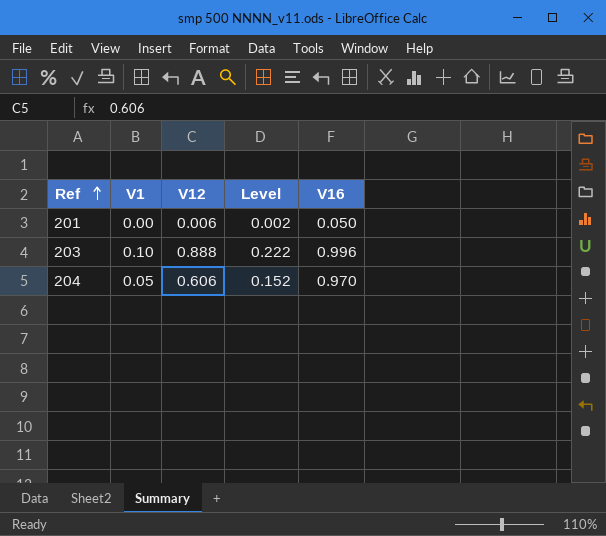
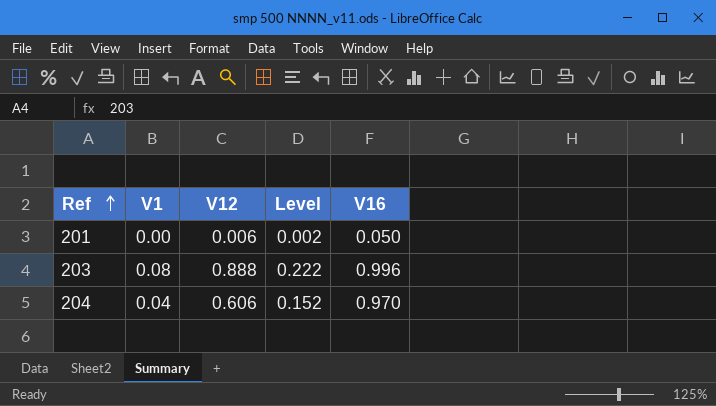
203 | V1: 0.10 -> 0.08
204 | V1: 0.05 -> 0.04

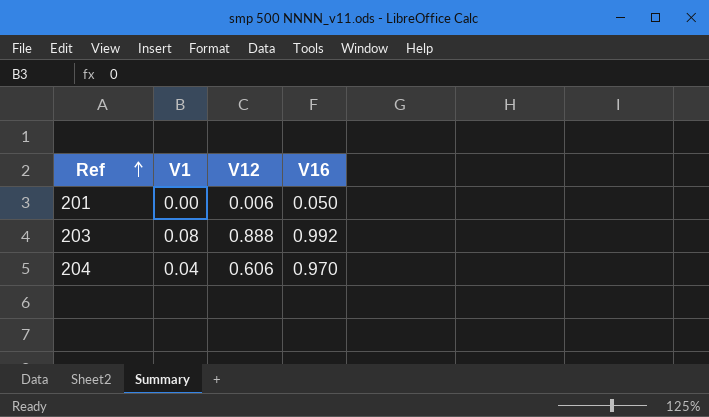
column Level | formula: [V12] * 0.25 -> none
203 | V16: 0.996 -> 0.992

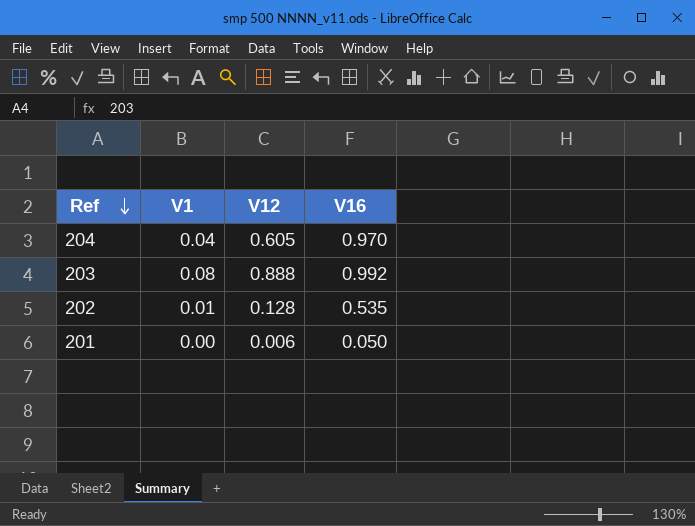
row order: Ref ascending -> Ref descending
204 | V12: 0.606 -> 0.605
row 202: none -> 0.01 | 0.128 | 0.535

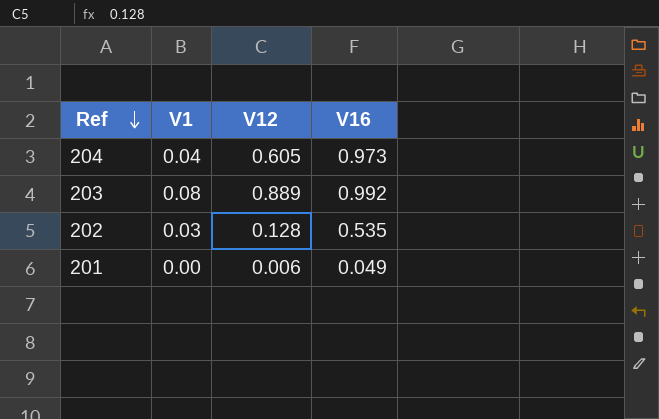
204 | V16: 0.970 -> 0.973
203 | V12: 0.888 -> 0.889
202 | V1: 0.01 -> 0.03
201 | V16: 0.050 -> 0.049

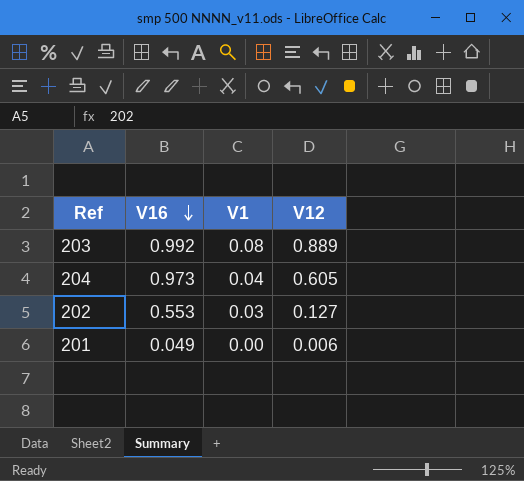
row order: Ref descending -> V16 descending
column V16 | position: 4 -> 2
202 | V16: 0.535 -> 0.553
202 | V12: 0.128 -> 0.127

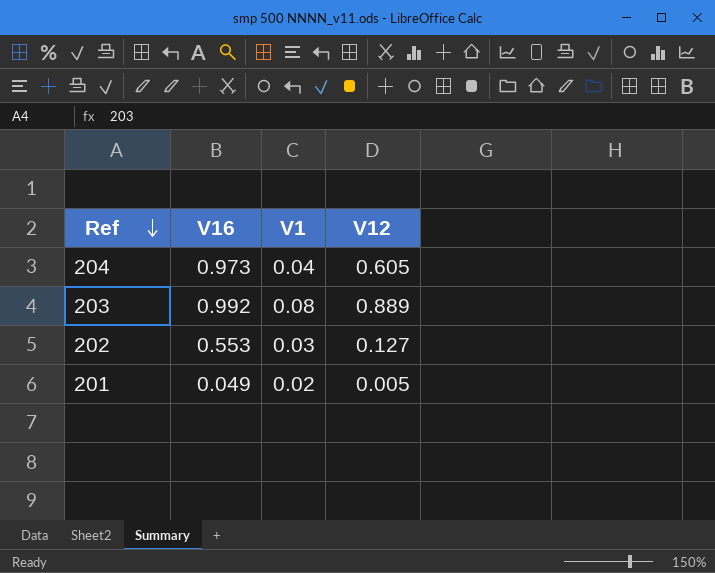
row order: V16 descending -> Ref descending
201 | V1: 0.00 -> 0.02
201 | V12: 0.006 -> 0.005

